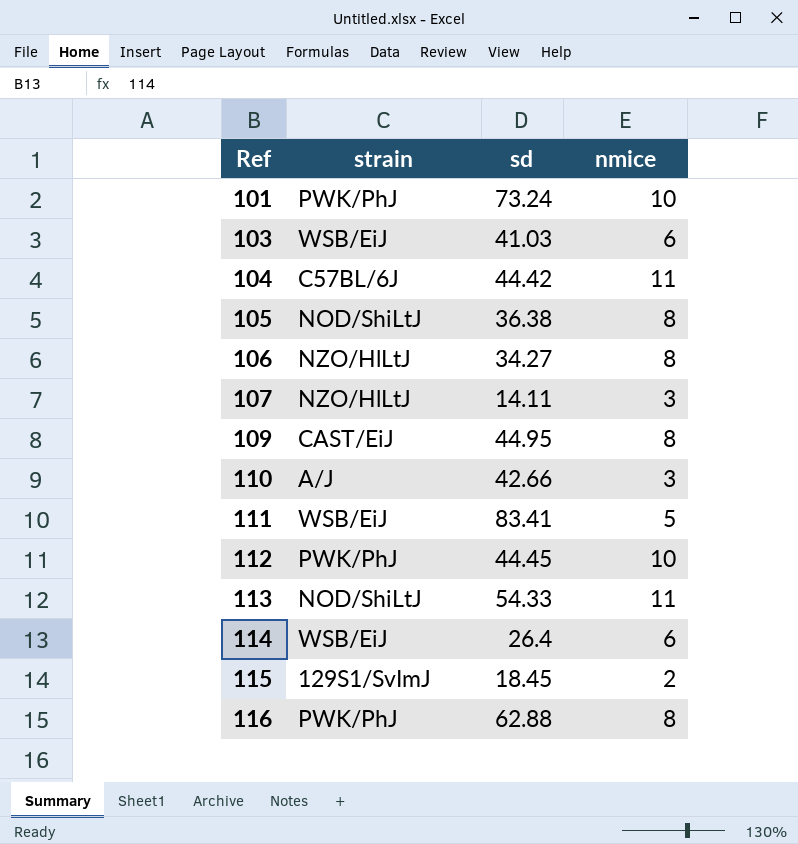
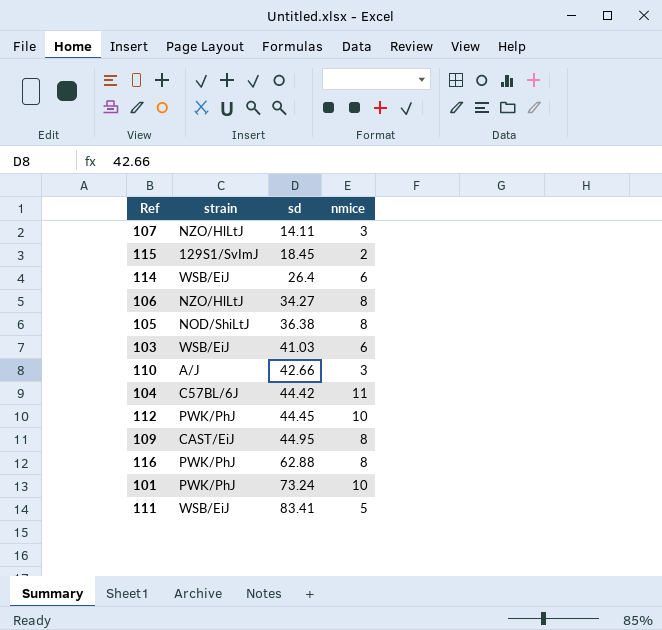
row order: Ref ascending -> sd ascending
row 113: NOD/ShiLtJ | 54.33 | 11 -> none

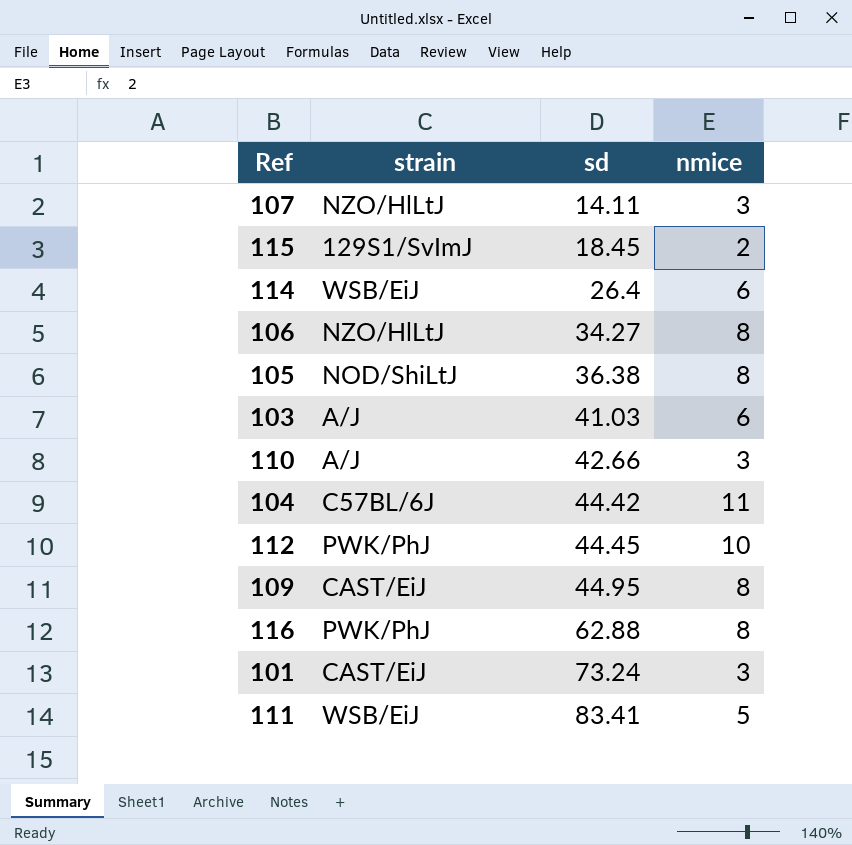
103 | strain: WSB/EiJ -> A/J
101 | strain: PWK/PhJ -> CAST/EiJ
101 | nmice: 10 -> 3

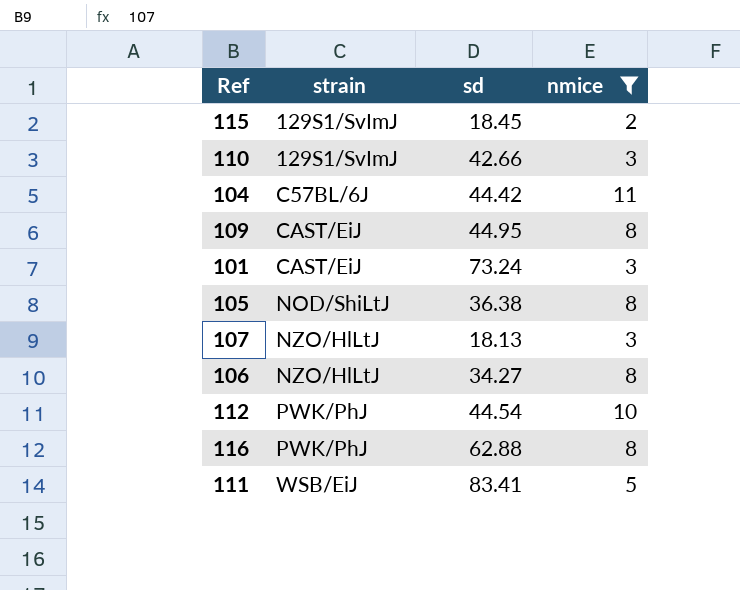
filter: none -> nmice != 6
row order: sd ascending -> strain ascending
110 | strain: A/J -> 129S1/SvImJ
107 | sd: 14.11 -> 18.13
112 | sd: 44.45 -> 44.54

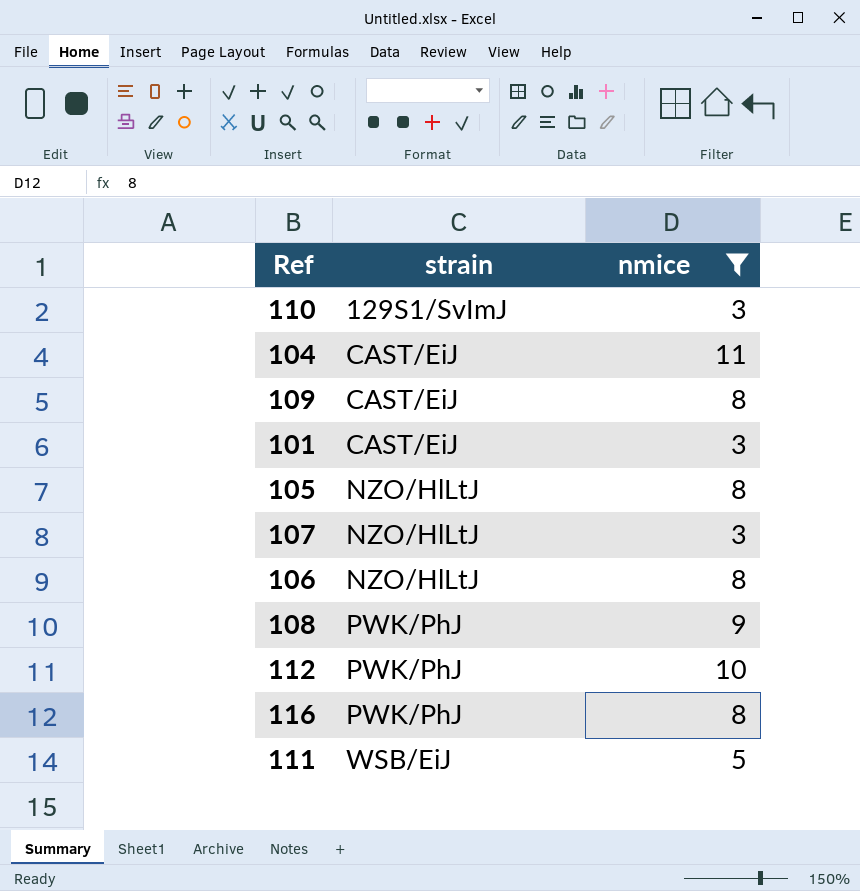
column sd | position: 3 -> none
row 115: 129S1/SvImJ | 18.45 | 2 -> none
104 | strain: C57BL/6J -> CAST/EiJ
105 | strain: NOD/ShiLtJ -> NZO/HlLtJ
row 108: none -> PWK/PhJ | 9

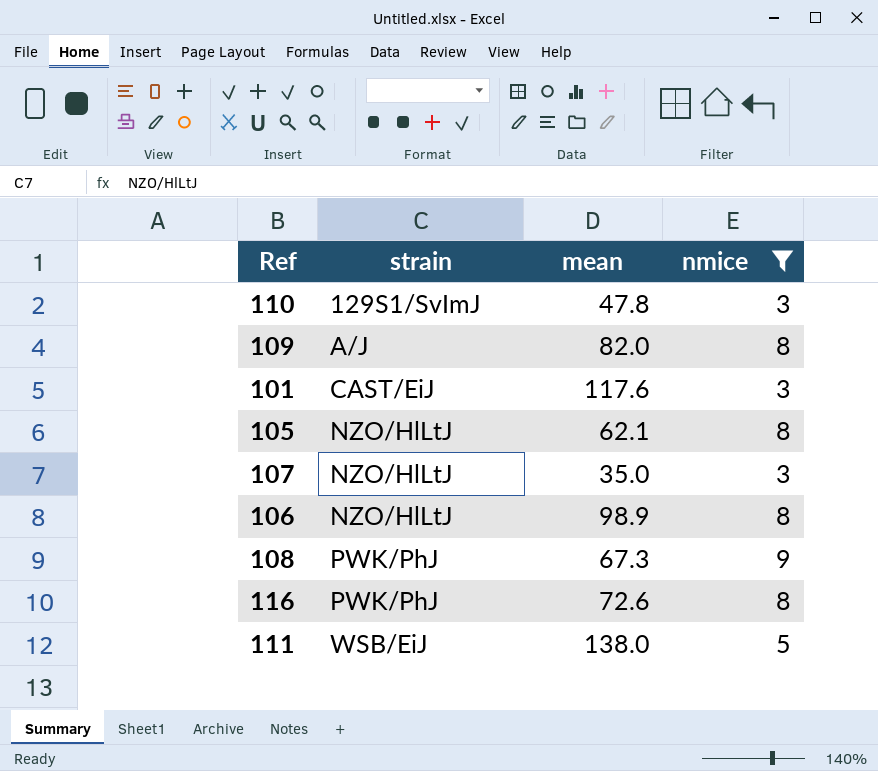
column mean | position: none -> 3
row 104: CAST/EiJ | 11 -> none
row 112: PWK/PhJ | 10 -> none
109 | strain: CAST/EiJ -> A/J

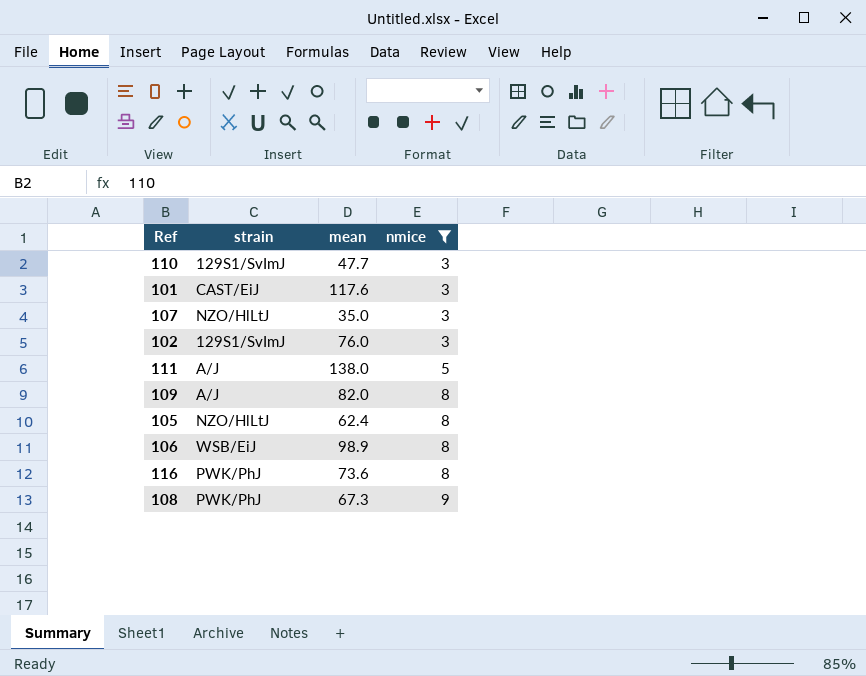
row order: strain ascending -> nmice ascending
110 | mean: 47.8 -> 47.7
row 102: none -> 129S1/SvImJ | 76.0 | 3
111 | strain: WSB/EiJ -> A/J
105 | mean: 62.1 -> 62.4
106 | strain: NZO/HlLtJ -> WSB/EiJ
116 | mean: 72.6 -> 73.6

